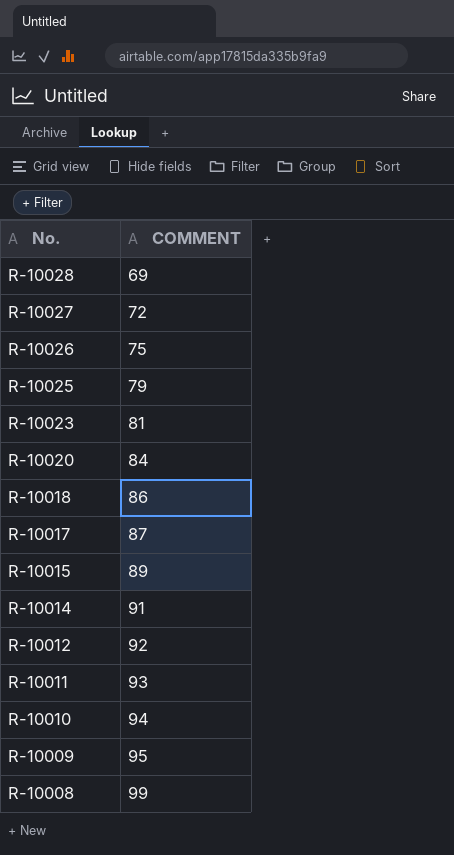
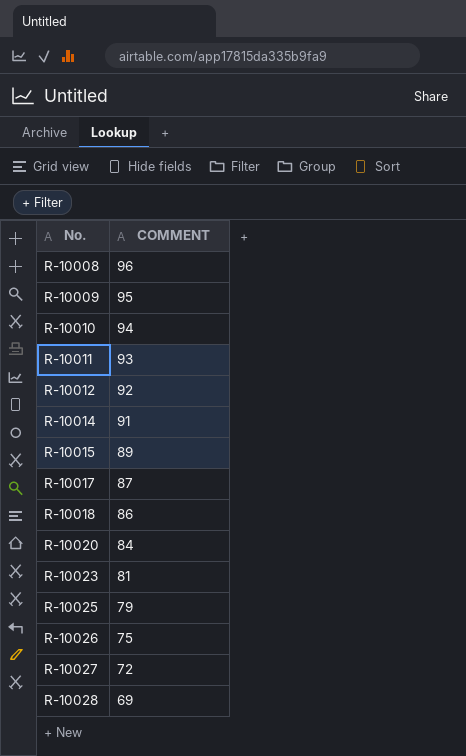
row order: No. descending -> No. ascending
R-10008 | COMMENT: 99 -> 96

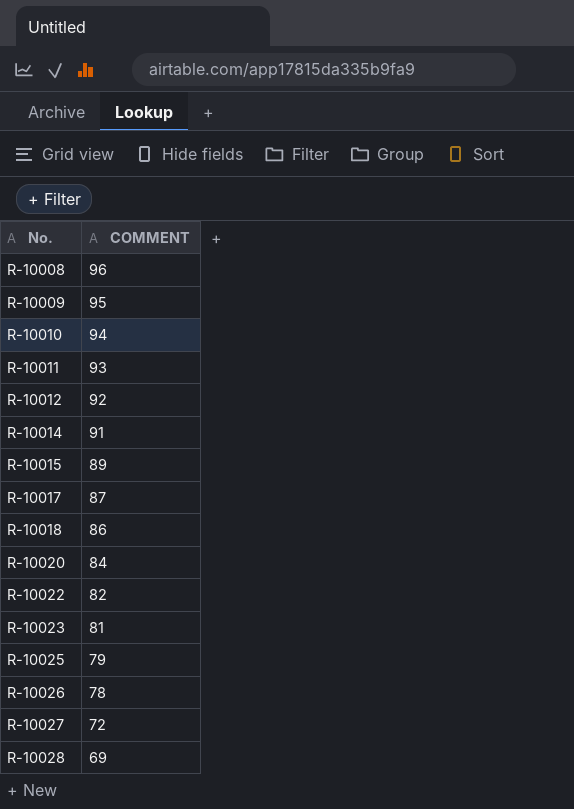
row R-10022: none -> 82
R-10026 | COMMENT: 75 -> 78

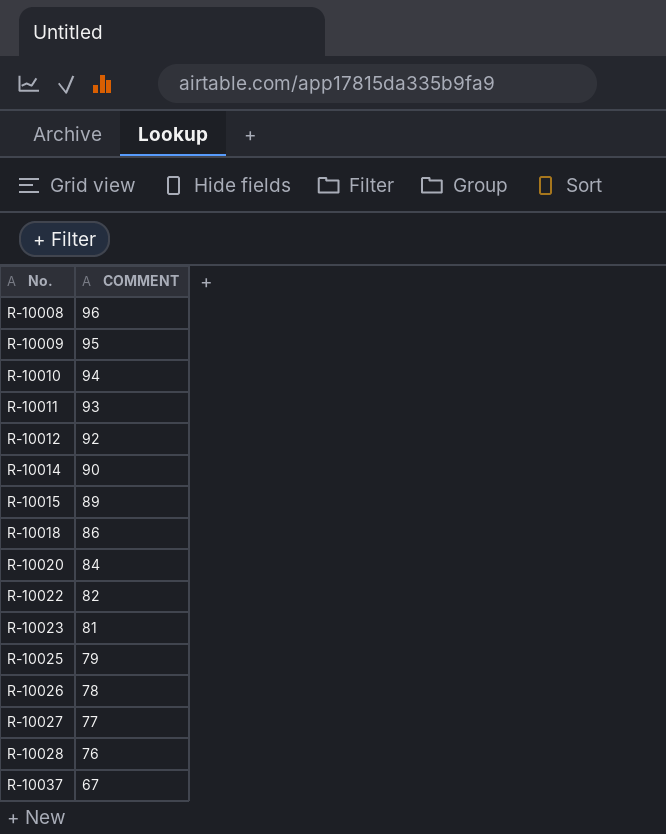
row R-10017: 87 -> none
R-10014 | COMMENT: 91 -> 90
R-10027 | COMMENT: 72 -> 77
R-10028 | COMMENT: 69 -> 76
row R-10037: none -> 67

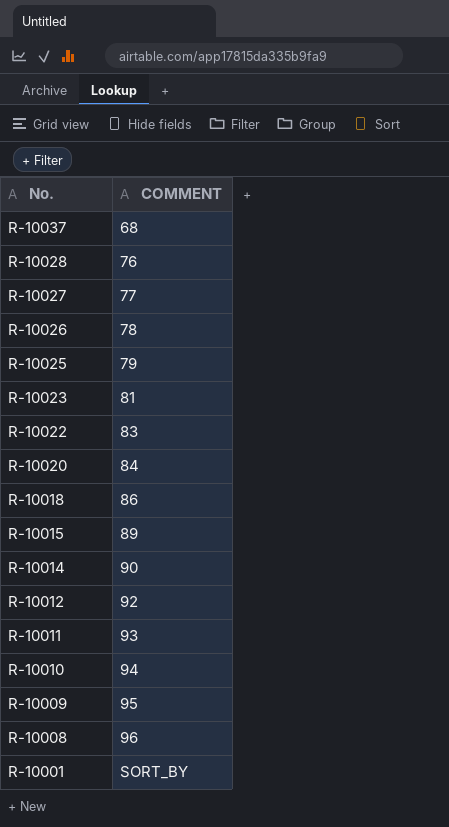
row order: No. ascending -> No. descending
R-10037 | COMMENT: 67 -> 68
R-10022 | COMMENT: 82 -> 83
row R-10001: none -> SORT_BY

